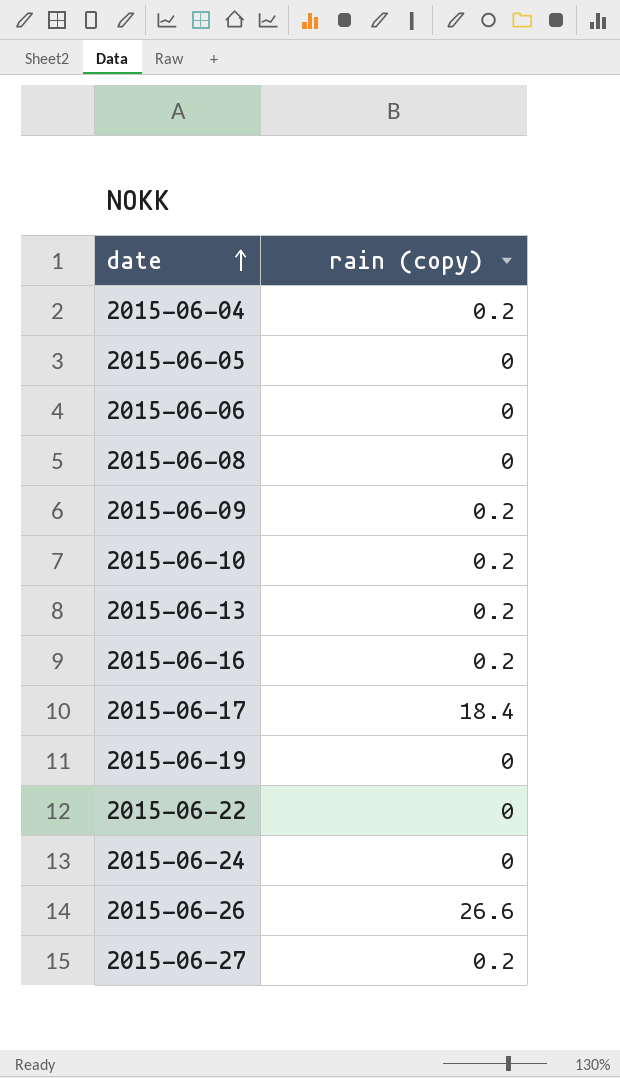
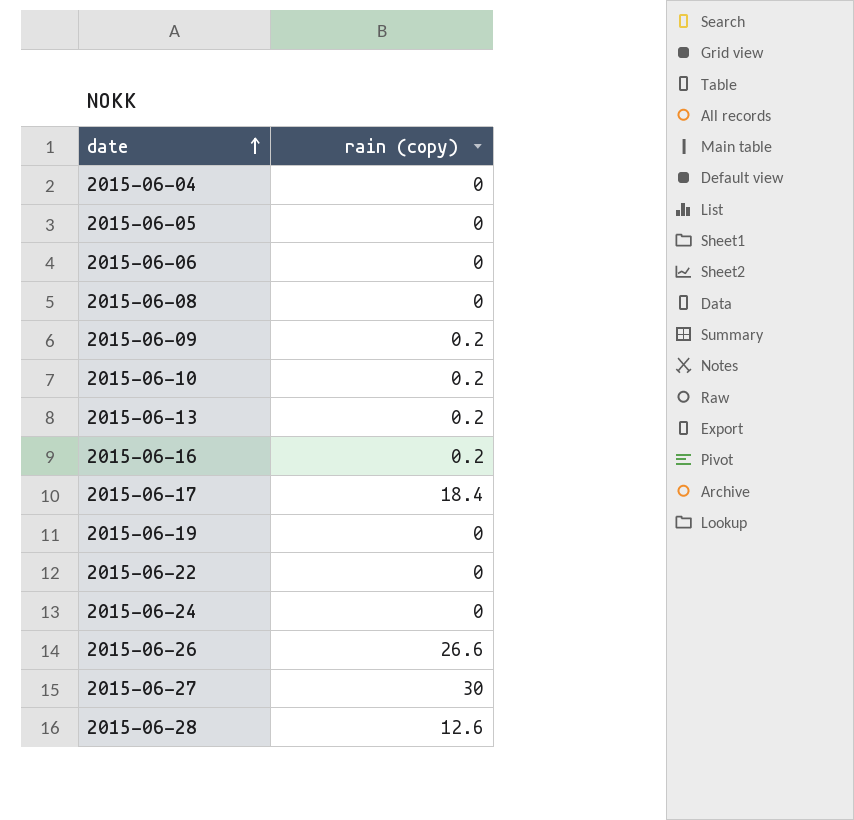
2015-06-04 | rain (copy): 0.2 -> 0
2015-06-27 | rain (copy): 0.2 -> 30
row 2015-06-28: none -> 12.6

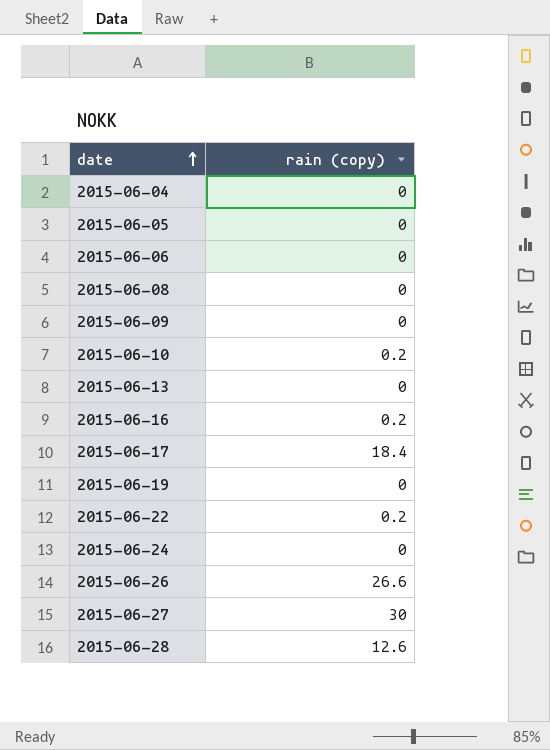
2015-06-09 | rain (copy): 0.2 -> 0
2015-06-13 | rain (copy): 0.2 -> 0
2015-06-22 | rain (copy): 0 -> 0.2

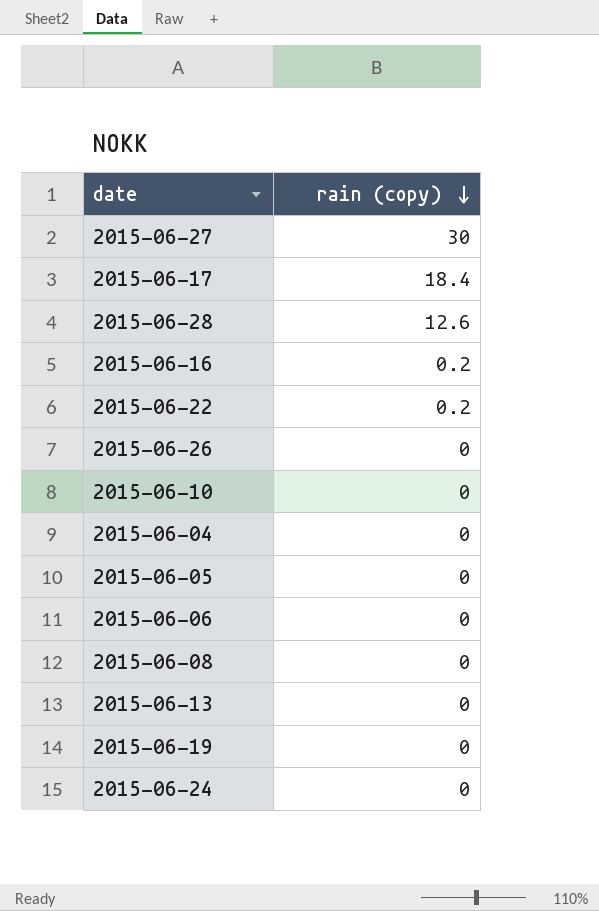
row order: date ascending -> rain (copy) descending
row 2015-06-09: 0 -> none
2015-06-26 | rain (copy): 26.6 -> 0
2015-06-10 | rain (copy): 0.2 -> 0

